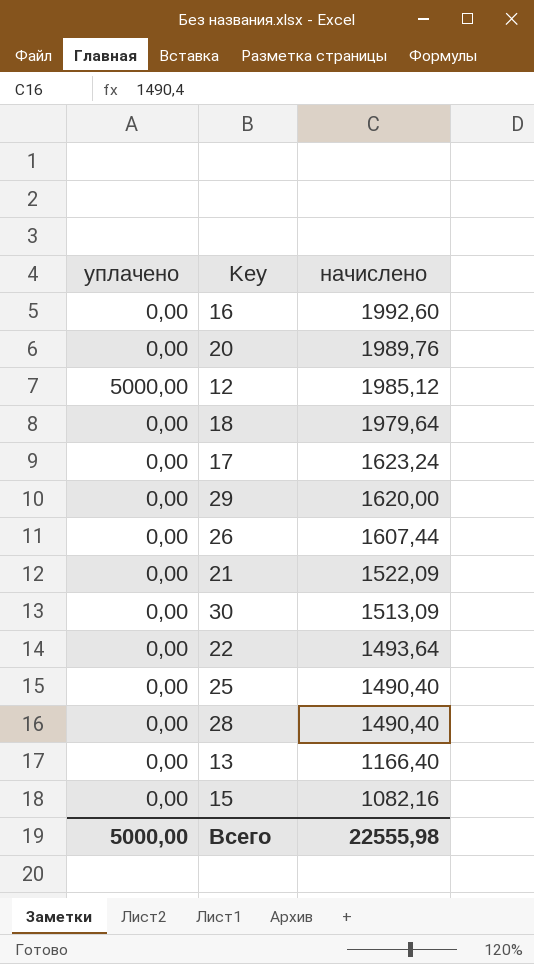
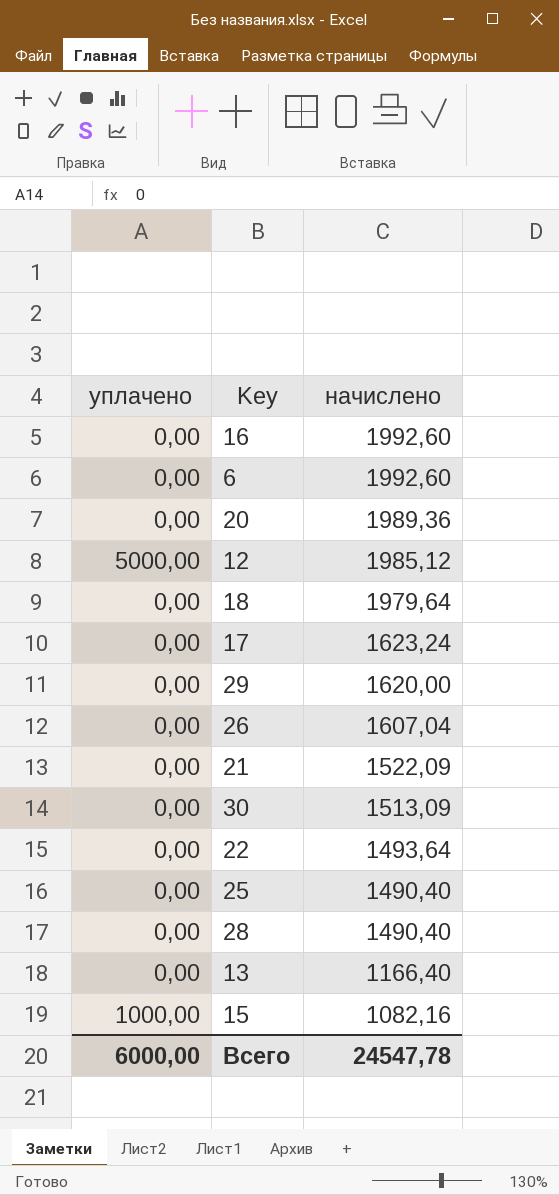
row 6: none -> 0,00 | 1992,60
20 | начислено: 1989,76 -> 1989,36
26 | начислено: 1607,44 -> 1607,04
15 | уплачено: 0,00 -> 1000,00
Всего | уплачено: 5000,00 -> 6000,00
Всего | начислено: 22555,98 -> 24547,78

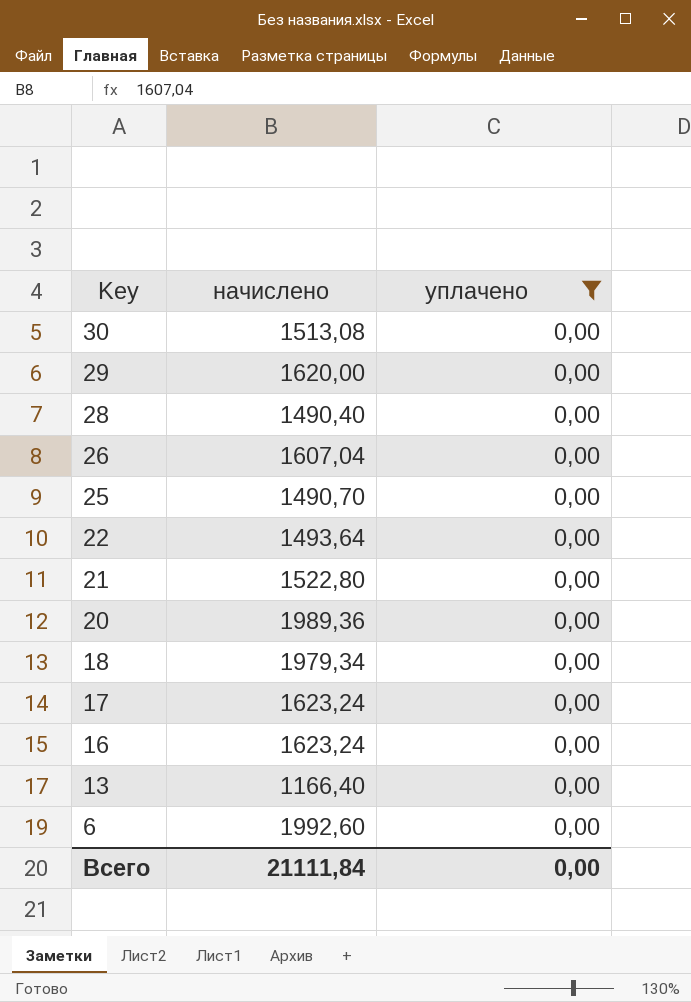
filter: none -> уплачено = 0,00
row order: начислено descending -> Key descending
column уплачено | position: 1 -> 3
30 | начислено: 1513,09 -> 1513,08
25 | начислено: 1490,40 -> 1490,70
21 | начислено: 1522,09 -> 1522,80
18 | начислено: 1979,64 -> 1979,34
16 | начислено: 1992,60 -> 1623,24
Всего | начислено: 24547,78 -> 21111,84
Всего | уплачено: 6000,00 -> 0,00

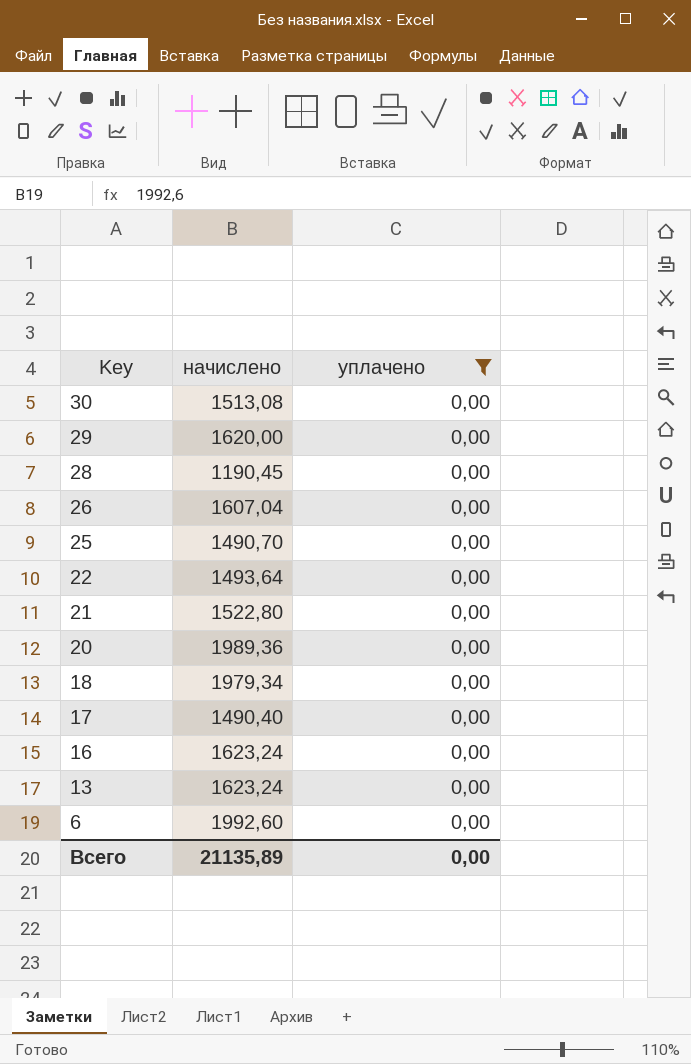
28 | начислено: 1490,40 -> 1190,45
17 | начислено: 1623,24 -> 1490,40
13 | начислено: 1166,40 -> 1623,24
Всего | начислено: 21111,84 -> 21135,89

